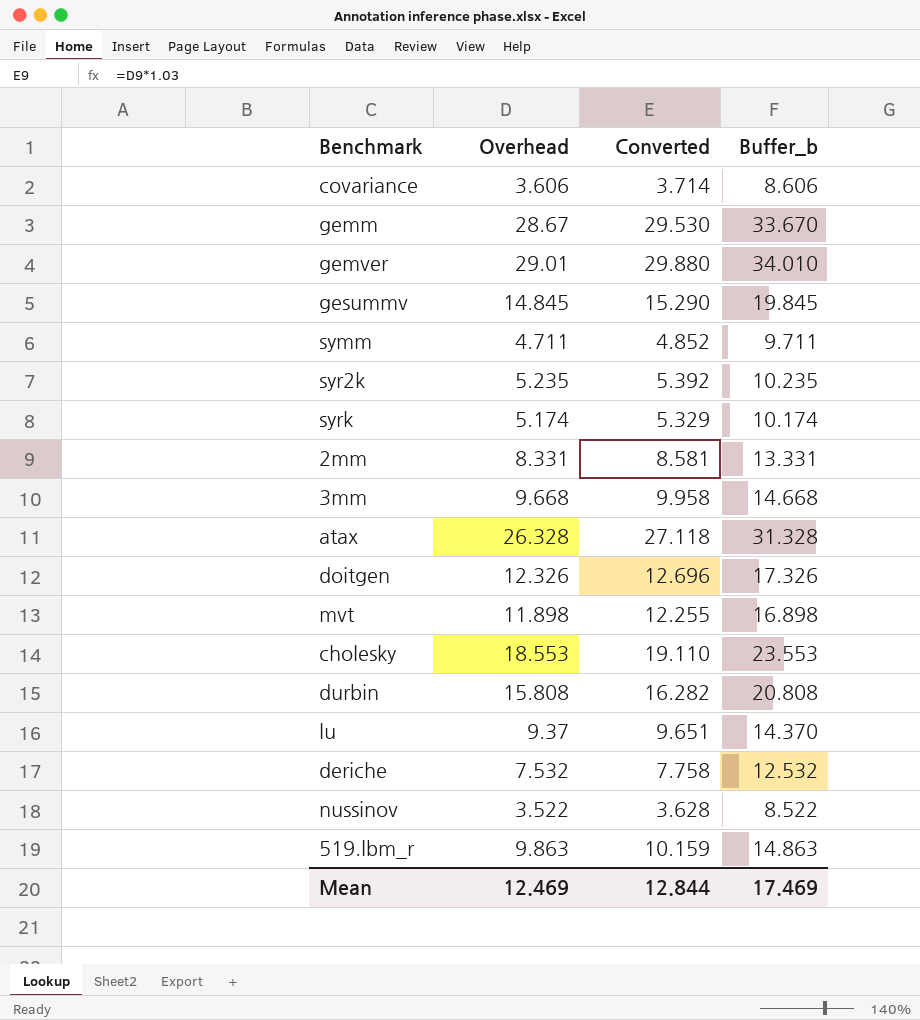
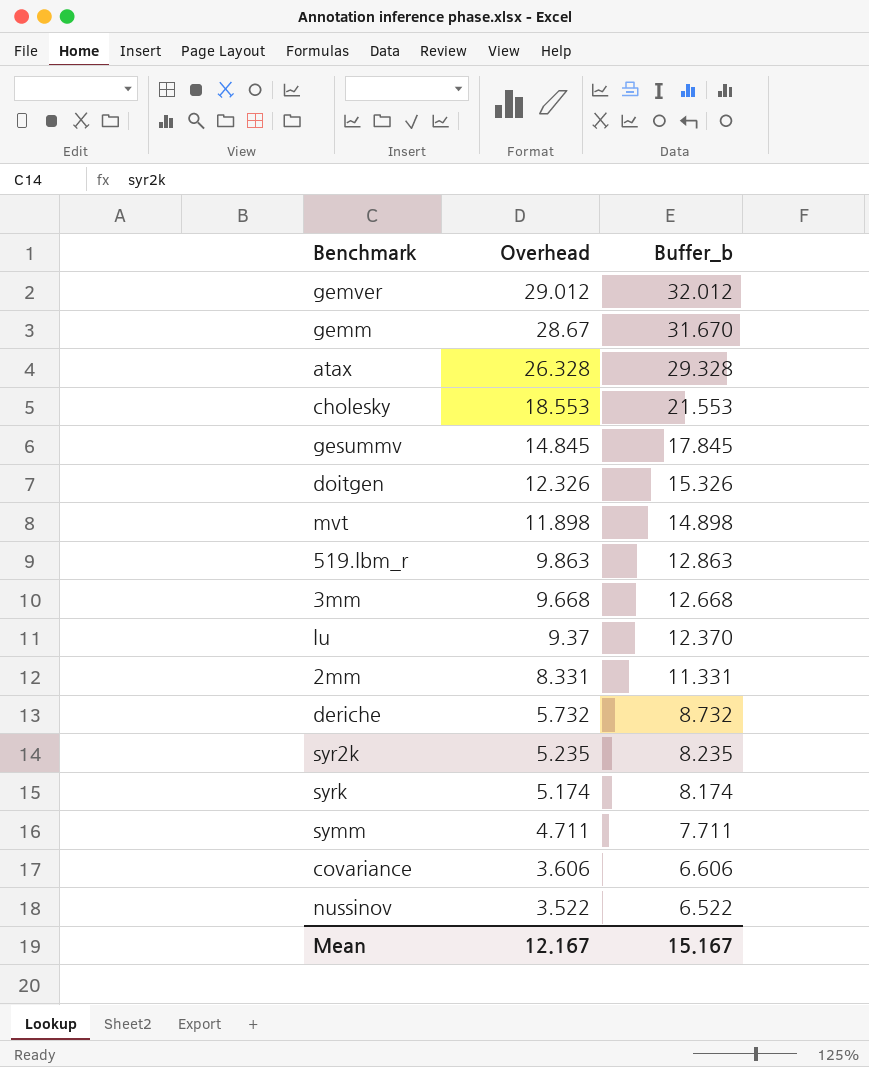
row order: none -> Overhead descending
column Converted | formula: [Overhead] * 1.03 -> none
column Buffer_b | formula: [Overhead] + 5 -> [Overhead] + 3
row durbin: 15.808 | 16.282 | 20.808 -> none
gemver | Overhead: 29.01 -> 29.012
deriche | Overhead: 7.532 -> 5.732
Mean | Overhead: 12.469 -> 12.167
Mean | Buffer_b: 17.469 -> 15.167

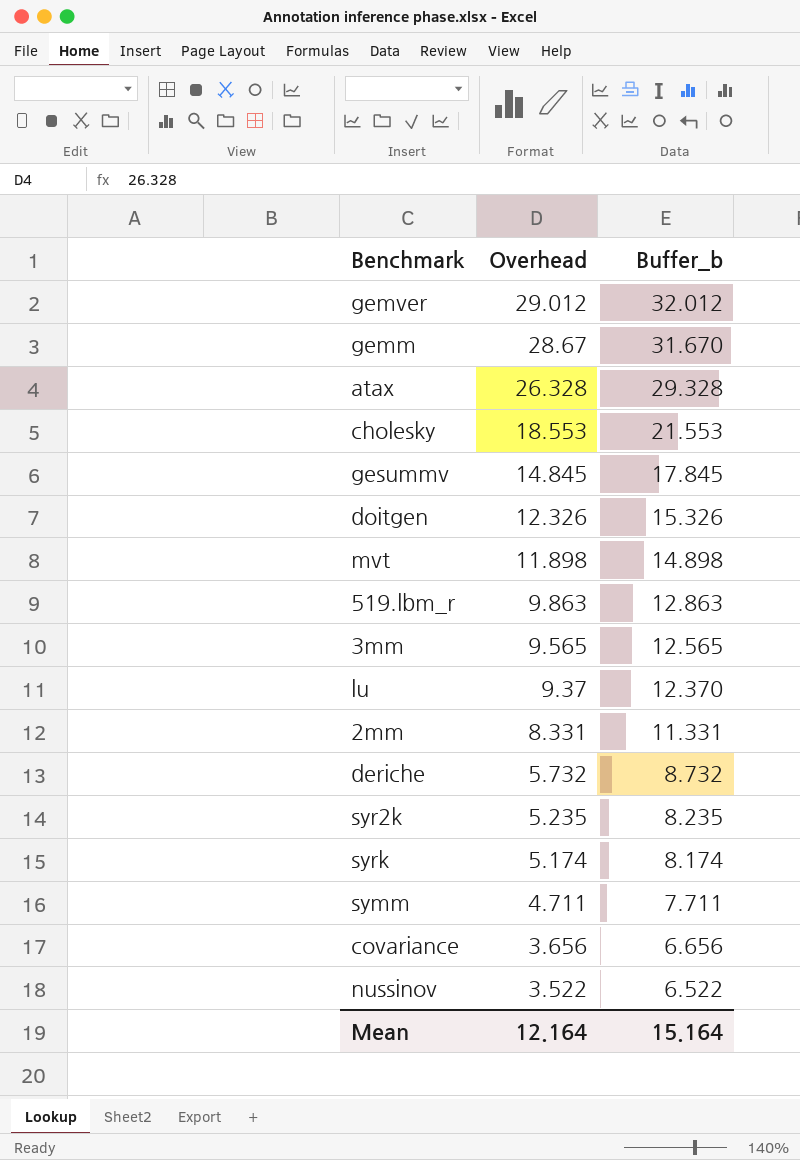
3mm | Overhead: 9.668 -> 9.565
3mm | Buffer_b: 12.668 -> 12.565
covariance | Overhead: 3.606 -> 3.656
covariance | Buffer_b: 6.606 -> 6.656
Mean | Overhead: 12.167 -> 12.164
Mean | Buffer_b: 15.167 -> 15.164

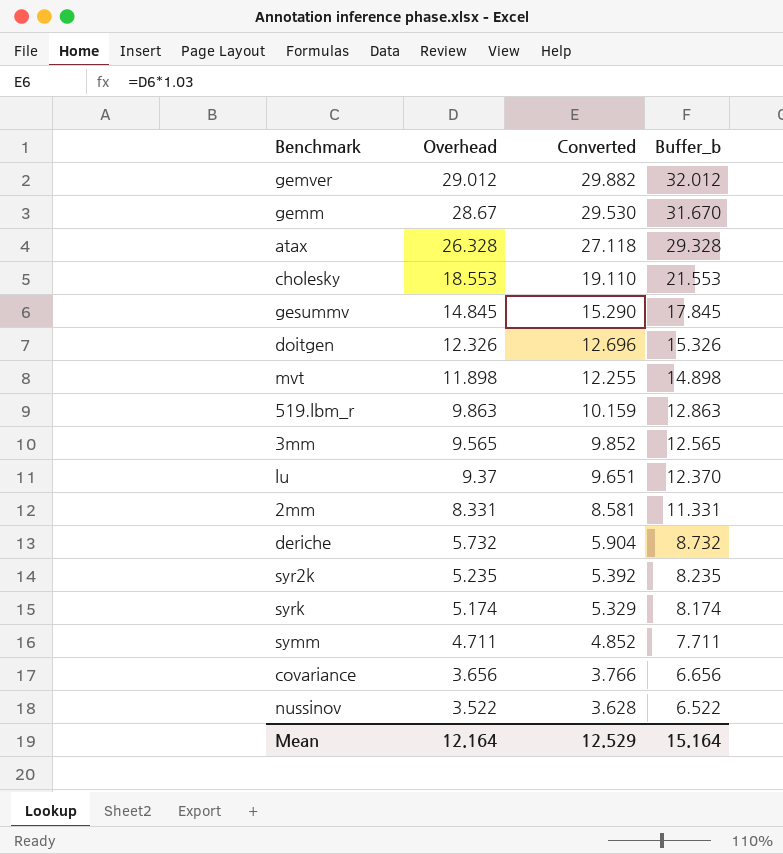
column Converted | formula: none -> [Overhead] * 1.03

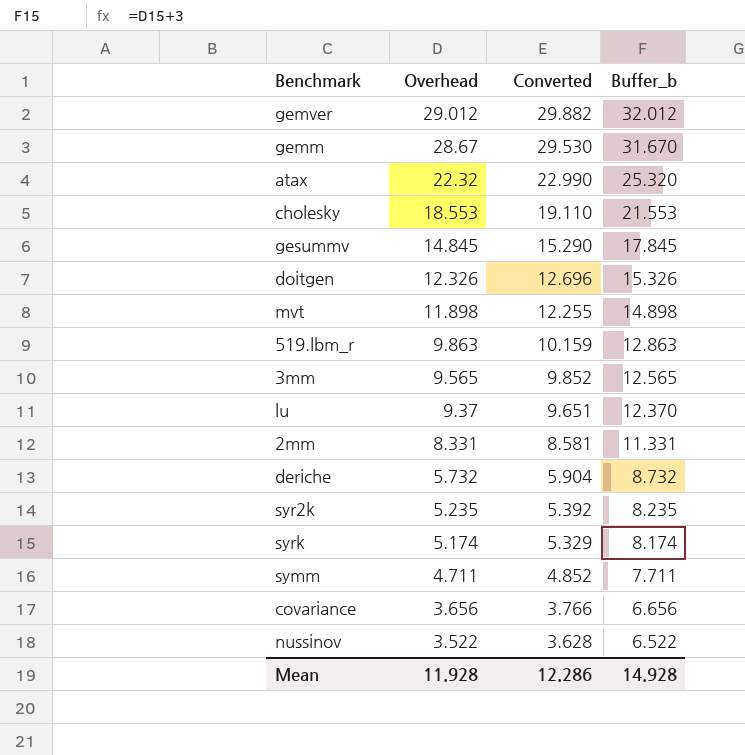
atax | Overhead: 26.328 -> 22.32
atax | Converted: 27.118 -> 22.990
atax | Buffer_b: 29.328 -> 25.320
Mean | Overhead: 12.164 -> 11.928
Mean | Converted: 12.529 -> 12.286
Mean | Buffer_b: 15.164 -> 14.928

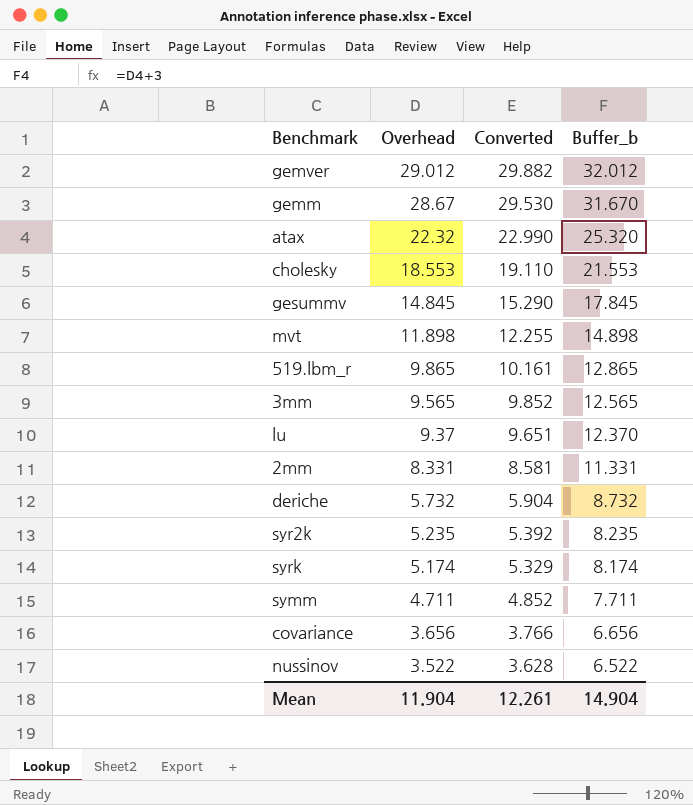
row doitgen: 12.326 | 12.696 | 15.326 -> none
519.lbm_r | Overhead: 9.863 -> 9.865
519.lbm_r | Converted: 10.159 -> 10.161
519.lbm_r | Buffer_b: 12.863 -> 12.865
Mean | Overhead: 11.928 -> 11.904
Mean | Converted: 12.286 -> 12.261
Mean | Buffer_b: 14.928 -> 14.904

